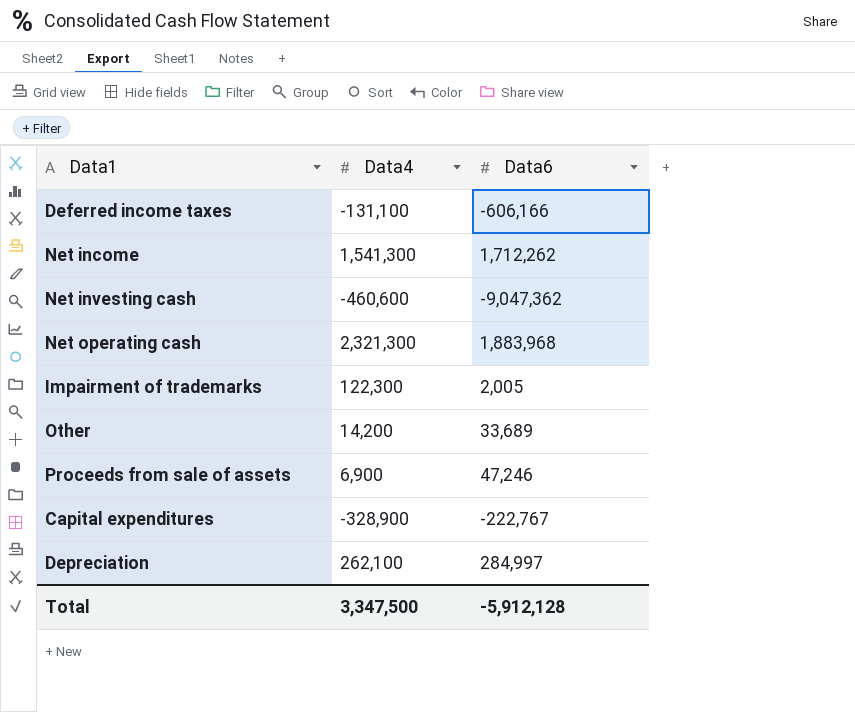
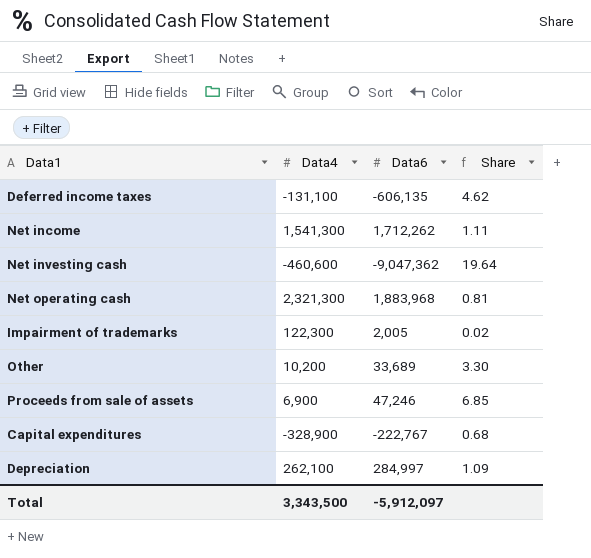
column Share | formula: none -> [Data6] / [Data4]
Deferred income taxes | Data6: -606,166 -> -606,135
Other | Data4: 14,200 -> 10,200
Total | Data4: 3,347,500 -> 3,343,500
Total | Data6: -5,912,128 -> -5,912,097

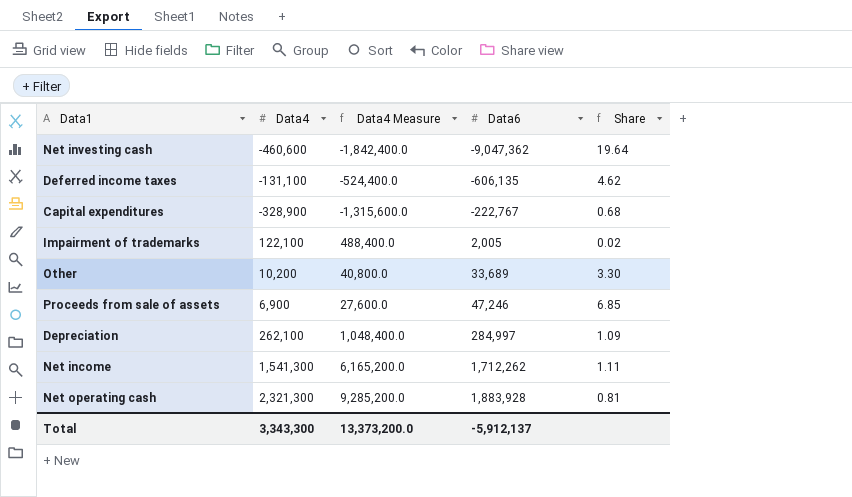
row order: none -> Data6 ascending
column Data4 Measure | formula: none -> [Data4] * 4
Impairment of trademarks | Data4: 122,300 -> 122,100
Net operating cash | Data6: 1,883,968 -> 1,883,928
Total | Data4: 3,343,500 -> 3,343,300
Total | Data6: -5,912,097 -> -5,912,137

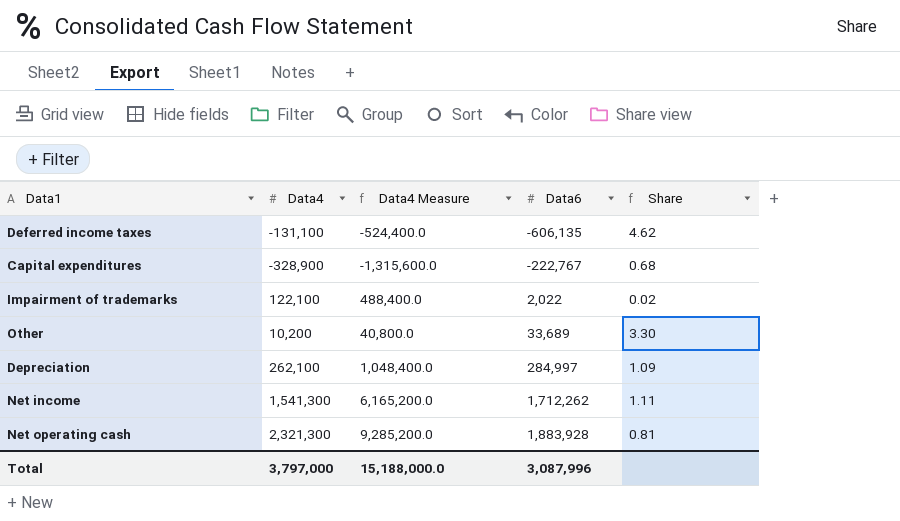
row Net investing cash: -460,600 | -1,842,400.0 | -9,047,362 | 19.64 -> none
row Proceeds from sale of assets: 6,900 | 27,600.0 | 47,246 | 6.85 -> none
Impairment of trademarks | Data6: 2,005 -> 2,022
Total | Data4: 3,343,300 -> 3,797,000
Total | Data4 Measure: 13,373,200.0 -> 15,188,000.0
Total | Data6: -5,912,137 -> 3,087,996

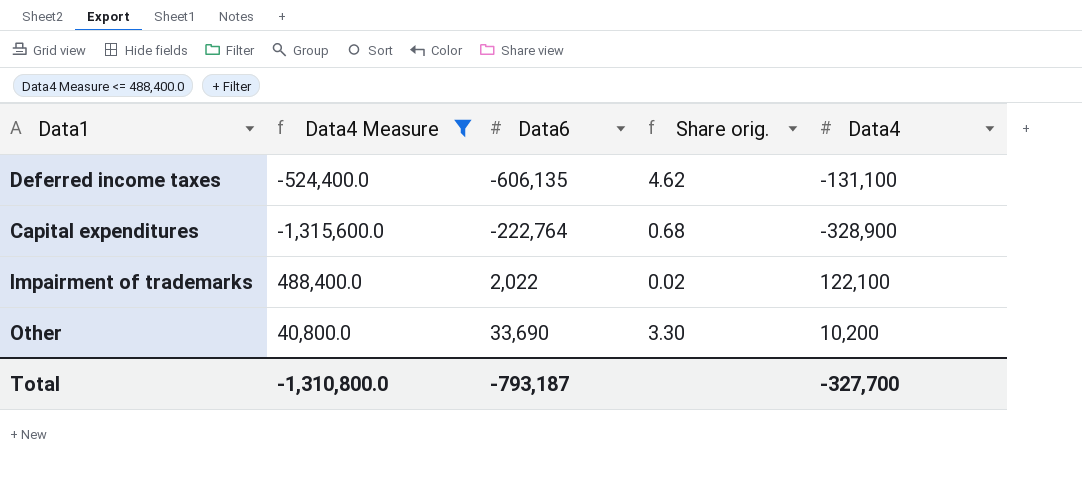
filter: none -> Data4 Measure <= 488,400.0
column name: Share -> Share orig.
column Data4 | position: 2 -> 5
Capital expenditures | Data6: -222,767 -> -222,764
Other | Data6: 33,689 -> 33,690
Total | Data4 Measure: 15,188,000.0 -> -1,310,800.0
Total | Data6: 3,087,996 -> -793,187
Total | Data4: 3,797,000 -> -327,700

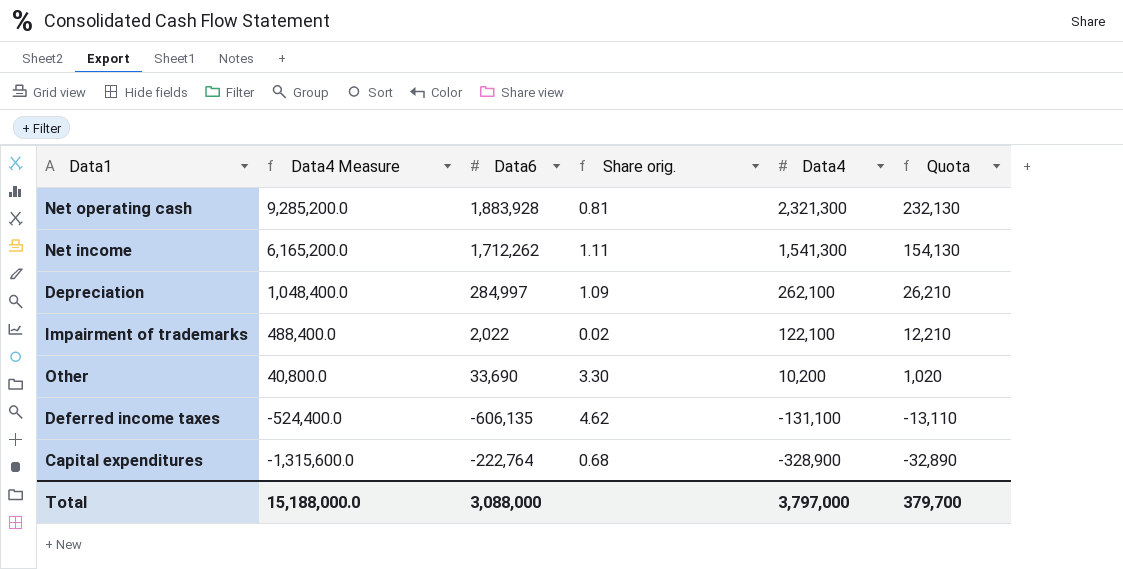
filter: Data4 Measure <= 488,400.0 -> none
row order: Data6 ascending -> Data4 Measure descending
column Quota | formula: none -> [Data4] * 0.1
Total | Data4 Measure: -1,310,800.0 -> 15,188,000.0
Total | Data6: -793,187 -> 3,088,000
Total | Data4: -327,700 -> 3,797,000

